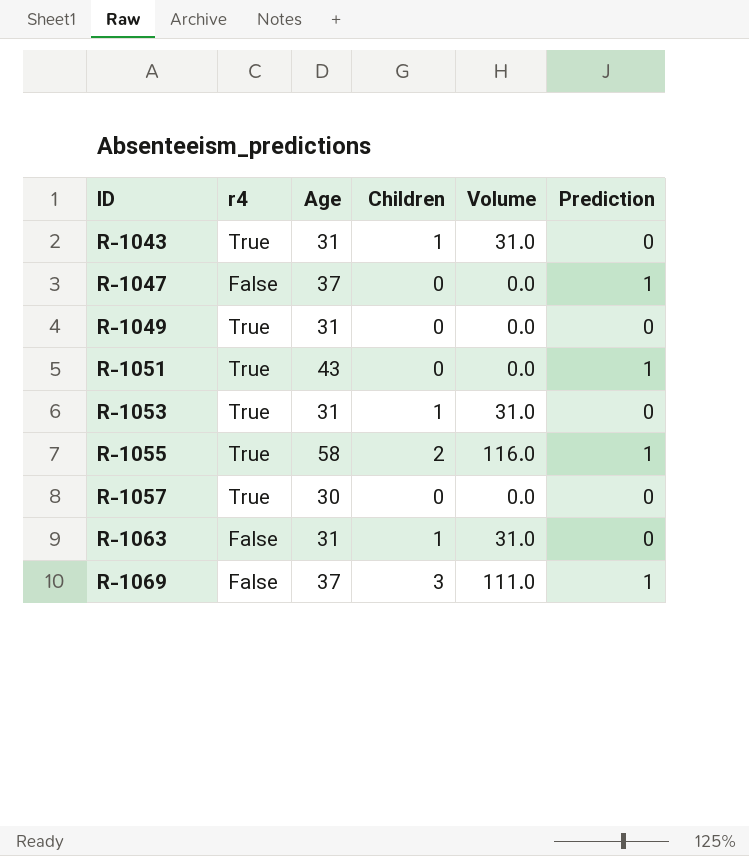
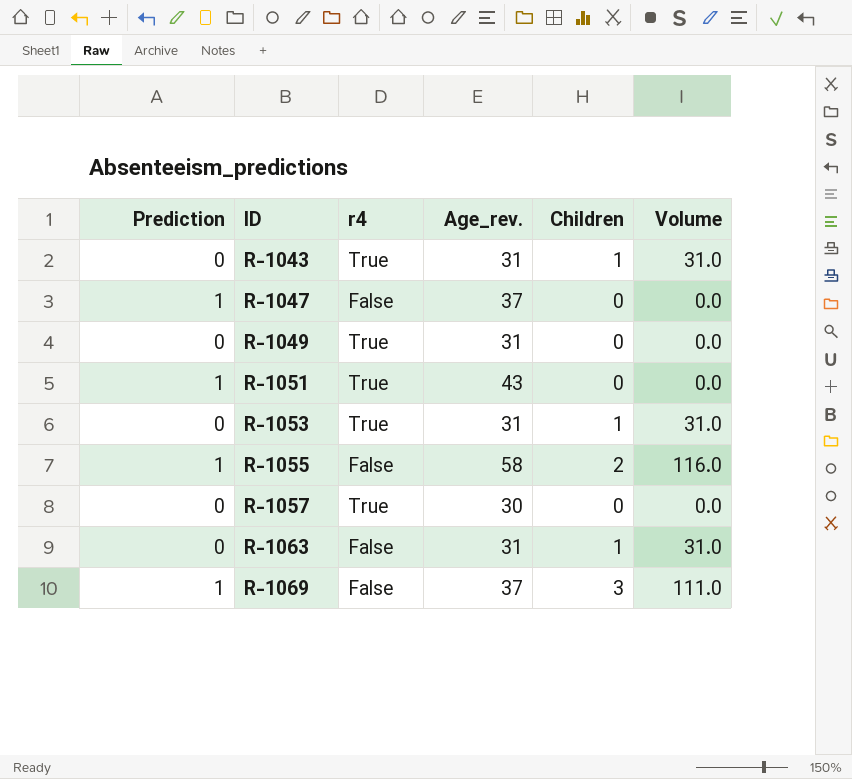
column Prediction | position: 6 -> 1
column name: Age -> Age_rev.
R-1055 | r4: True -> False

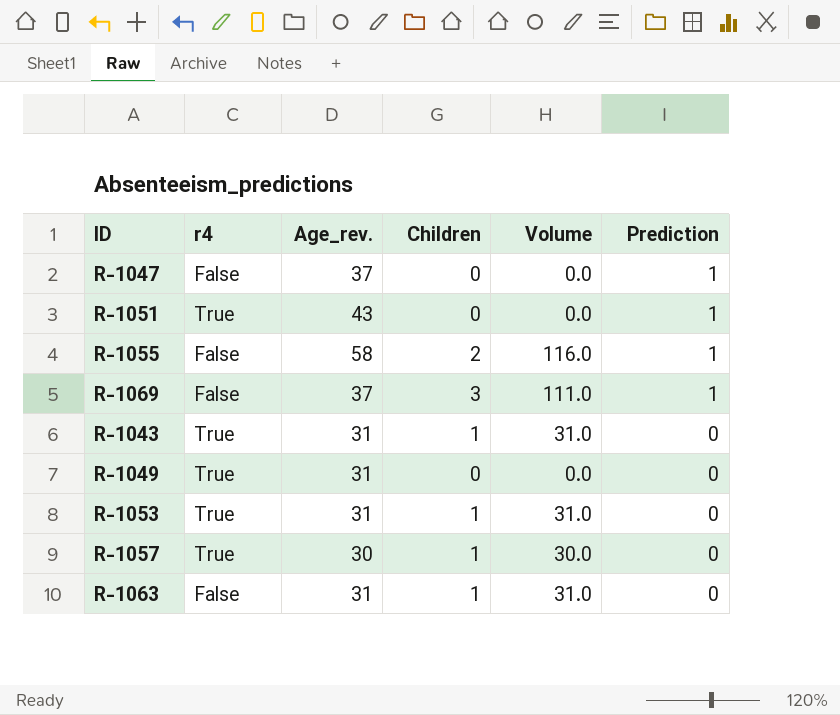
row order: ID ascending -> Prediction descending
column Prediction | position: 1 -> 6
R-1057 | Children: 0 -> 1
R-1057 | Volume: 0.0 -> 30.0

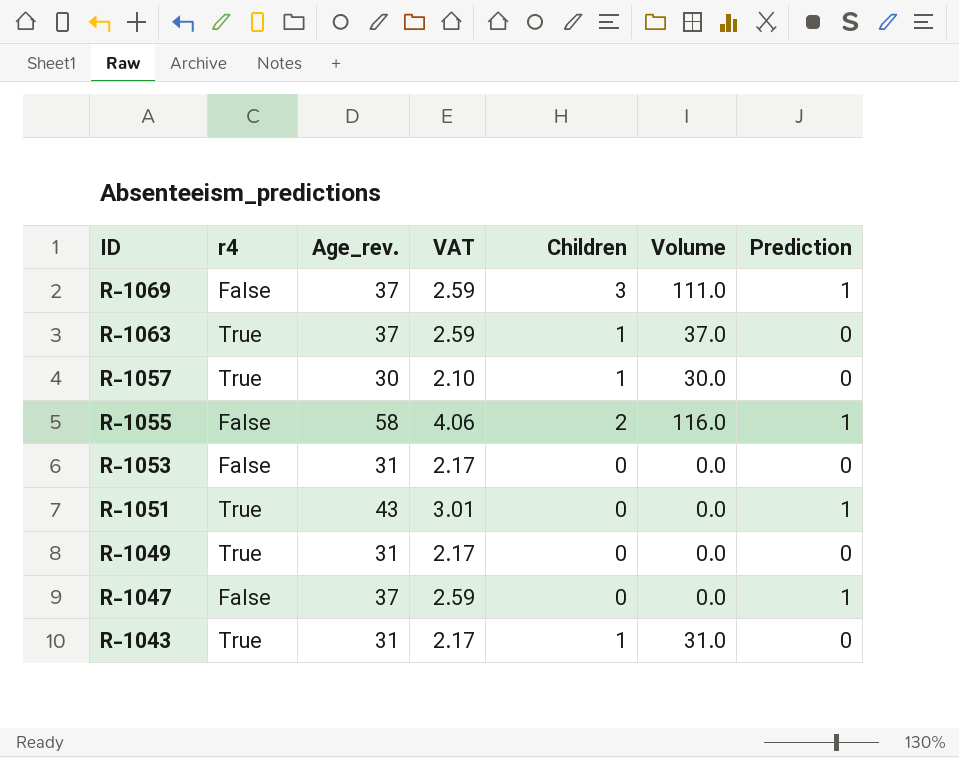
row order: Prediction descending -> ID descending
column VAT | formula: none -> [Age_rev.] * 0.07
R-1063 | r4: False -> True
R-1063 | Age_rev.: 31 -> 37
R-1063 | Volume: 31.0 -> 37.0
R-1053 | r4: True -> False
R-1053 | Children: 1 -> 0
R-1053 | Volume: 31.0 -> 0.0

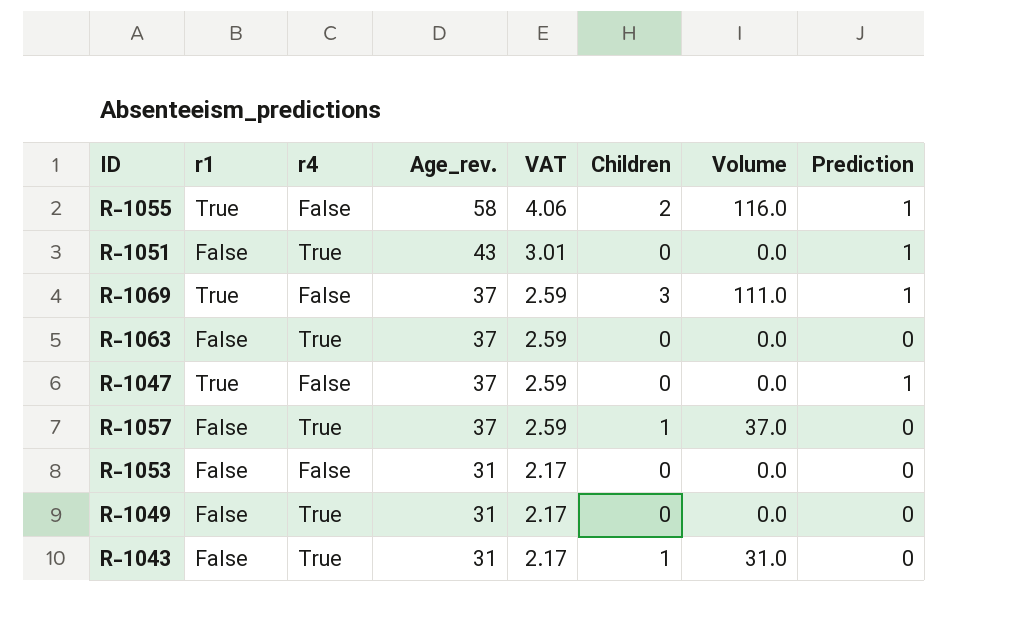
row order: ID descending -> Age_rev. descending
column r1 | position: none -> 2
R-1063 | Children: 1 -> 0
R-1063 | Volume: 37.0 -> 0.0
R-1057 | Age_rev.: 30 -> 37
R-1057 | VAT: 2.10 -> 2.59
R-1057 | Volume: 30.0 -> 37.0

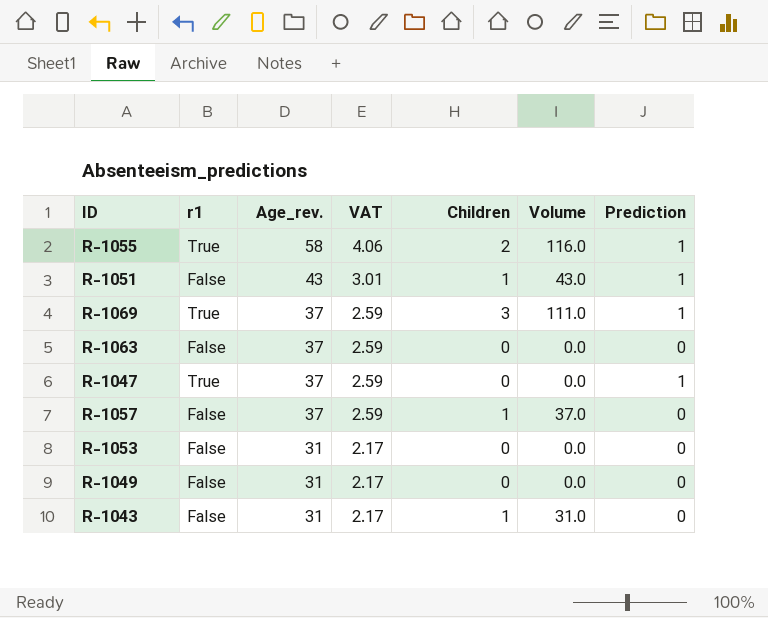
column r4 | position: 3 -> none
R-1051 | Children: 0 -> 1
R-1051 | Volume: 0.0 -> 43.0

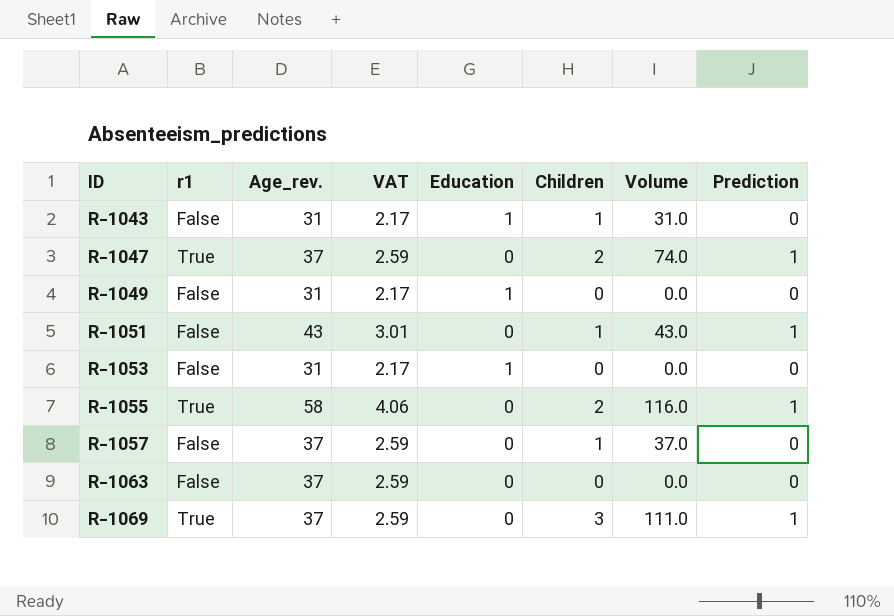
row order: Age_rev. descending -> ID ascending
column Education | position: none -> 5
R-1047 | Children: 0 -> 2
R-1047 | Volume: 0.0 -> 74.0

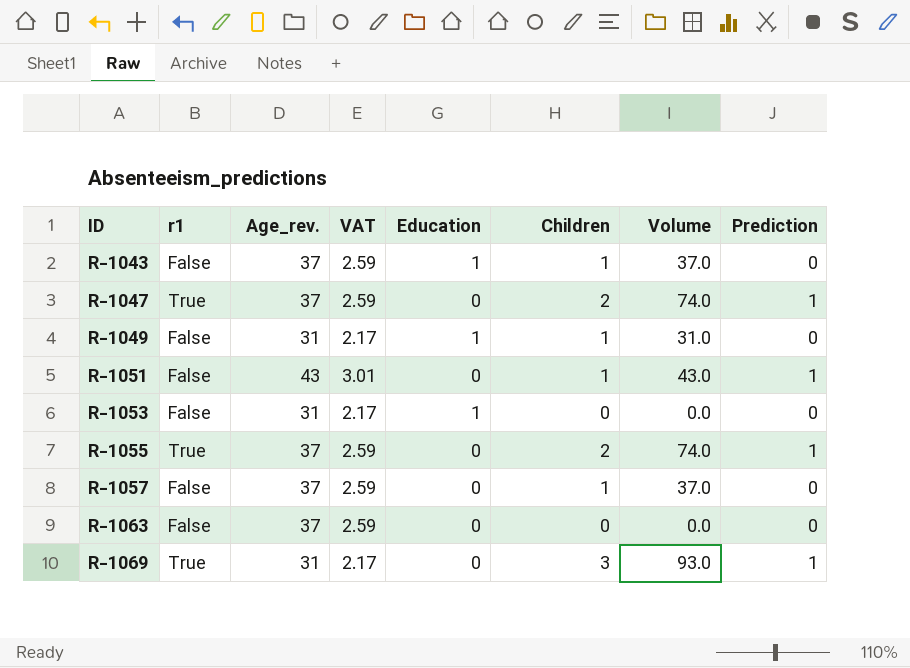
R-1043 | Age_rev.: 31 -> 37
R-1043 | VAT: 2.17 -> 2.59
R-1043 | Volume: 31.0 -> 37.0
R-1049 | Children: 0 -> 1
R-1049 | Volume: 0.0 -> 31.0
R-1055 | Age_rev.: 58 -> 37
R-1055 | VAT: 4.06 -> 2.59
R-1055 | Volume: 116.0 -> 74.0
R-1069 | Age_rev.: 37 -> 31
R-1069 | VAT: 2.59 -> 2.17
R-1069 | Volume: 111.0 -> 93.0

